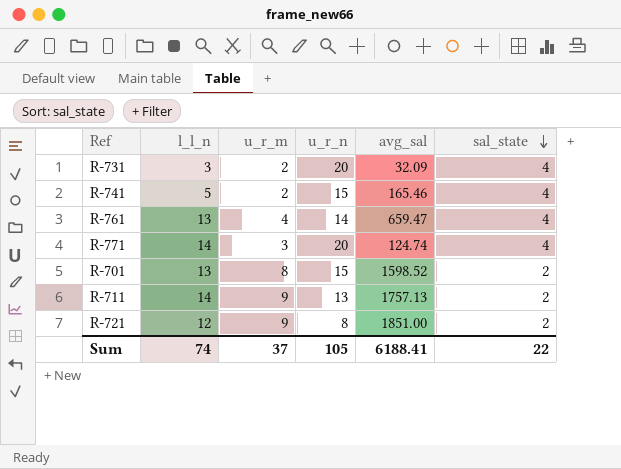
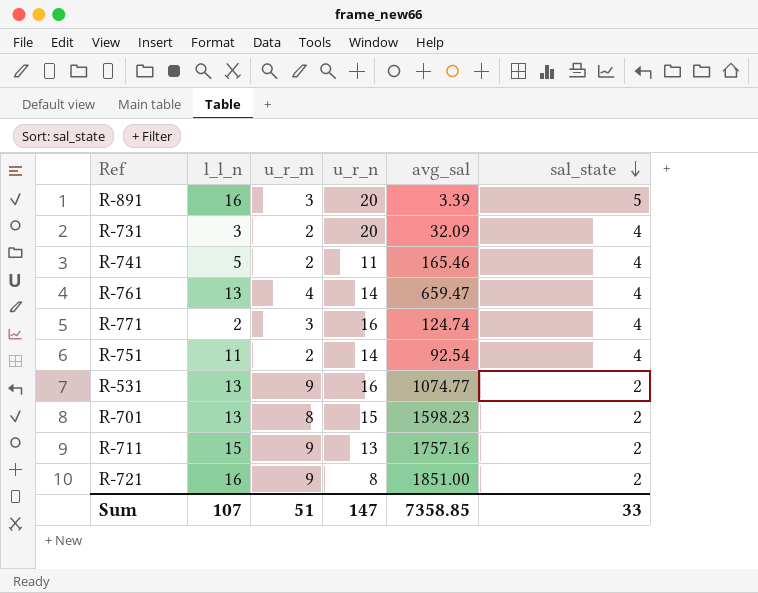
row R-891: none -> 16 | 3 | 20 | 3.39 | 5
R-741 | u_r_n: 15 -> 11
R-771 | l_l_n: 14 -> 2
R-771 | u_r_n: 20 -> 16
row R-751: none -> 11 | 2 | 14 | 92.54 | 4
row R-531: none -> 13 | 9 | 16 | 1074.77 | 2
R-701 | avg_sal: 1598.52 -> 1598.23
R-711 | l_l_n: 14 -> 15
R-711 | avg_sal: 1757.13 -> 1757.16
R-721 | l_l_n: 12 -> 16
Sum | l_l_n: 74 -> 107
Sum | u_r_m: 37 -> 51
Sum | u_r_n: 105 -> 147
Sum | avg_sal: 6188.41 -> 7358.85
Sum | sal_state: 22 -> 33

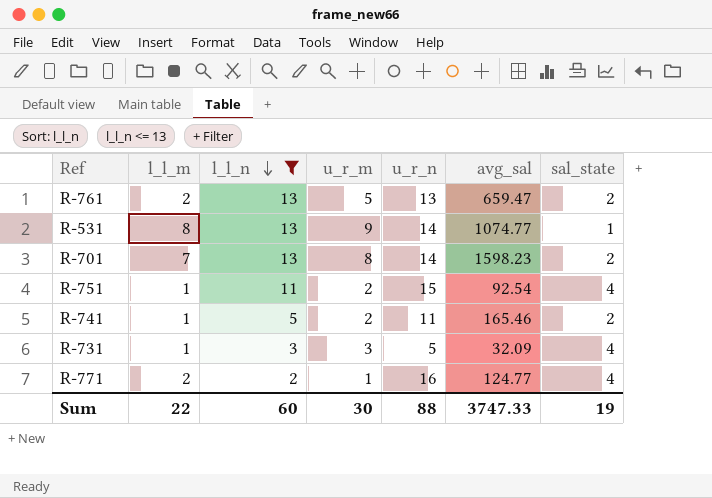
filter: none -> l_l_n <= 13
row order: sal_state descending -> l_l_n descending
column l_l_m | position: none -> 2
R-761 | u_r_m: 4 -> 5
R-761 | u_r_n: 14 -> 13
R-761 | sal_state: 4 -> 2
R-531 | u_r_n: 16 -> 14
R-531 | sal_state: 2 -> 1
R-701 | u_r_n: 15 -> 14
R-751 | u_r_n: 14 -> 15
R-741 | sal_state: 4 -> 2
R-731 | u_r_m: 2 -> 3
R-731 | u_r_n: 20 -> 5
R-771 | u_r_m: 3 -> 1
R-771 | avg_sal: 124.74 -> 124.77
Sum | l_l_n: 107 -> 60
Sum | u_r_m: 51 -> 30
Sum | u_r_n: 147 -> 88
Sum | avg_sal: 7358.85 -> 3747.33
Sum | sal_state: 33 -> 19

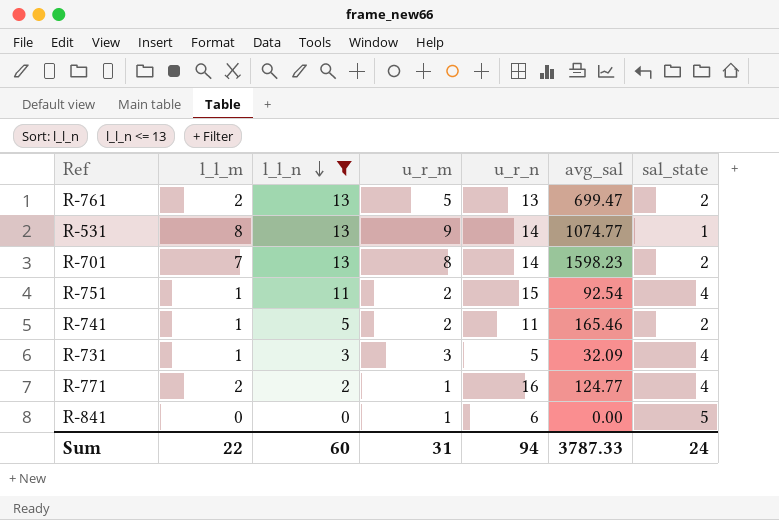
R-761 | avg_sal: 659.47 -> 699.47
row R-841: none -> 0 | 0 | 1 | 6 | 0.00 | 5
Sum | u_r_m: 30 -> 31
Sum | u_r_n: 88 -> 94
Sum | avg_sal: 3747.33 -> 3787.33
Sum | sal_state: 19 -> 24

